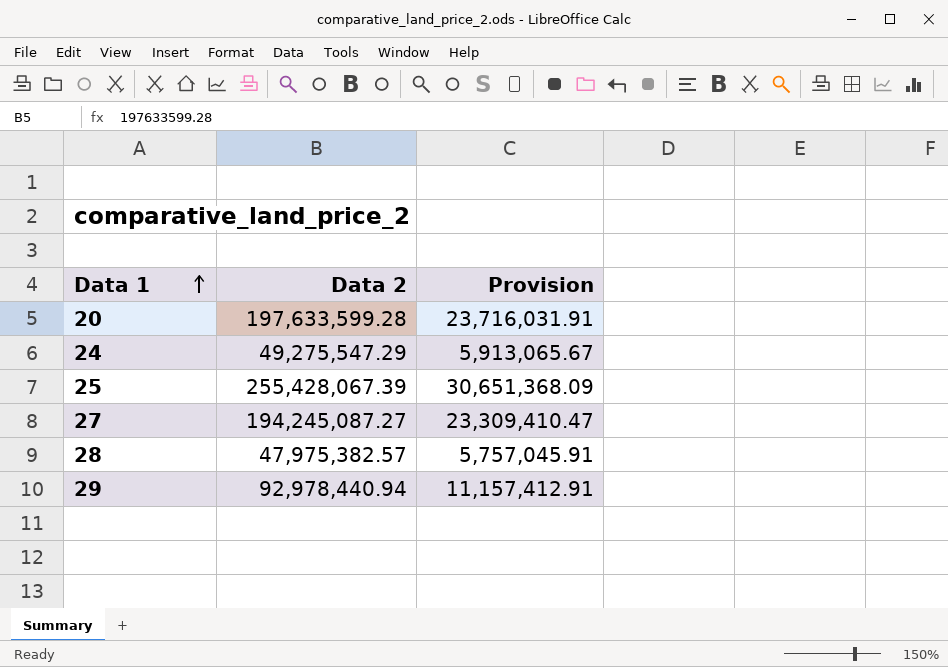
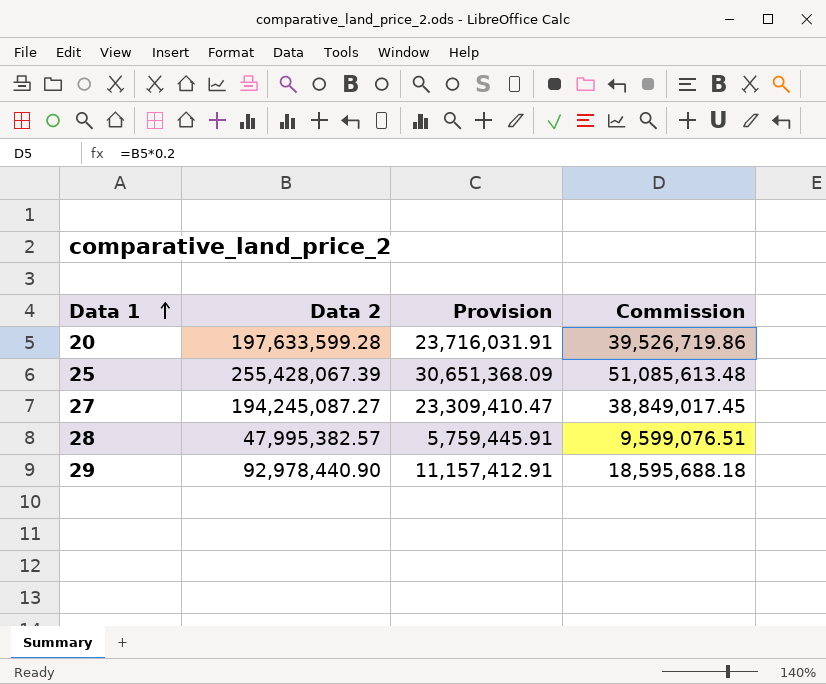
column Commission | formula: none -> [Data 2] * 0.2
row 24: 49,275,547.29 | 5,913,065.67 -> none
28 | Data 2: 47,975,382.57 -> 47,995,382.57
28 | Provision: 5,757,045.91 -> 5,759,445.91
29 | Data 2: 92,978,440.94 -> 92,978,440.90

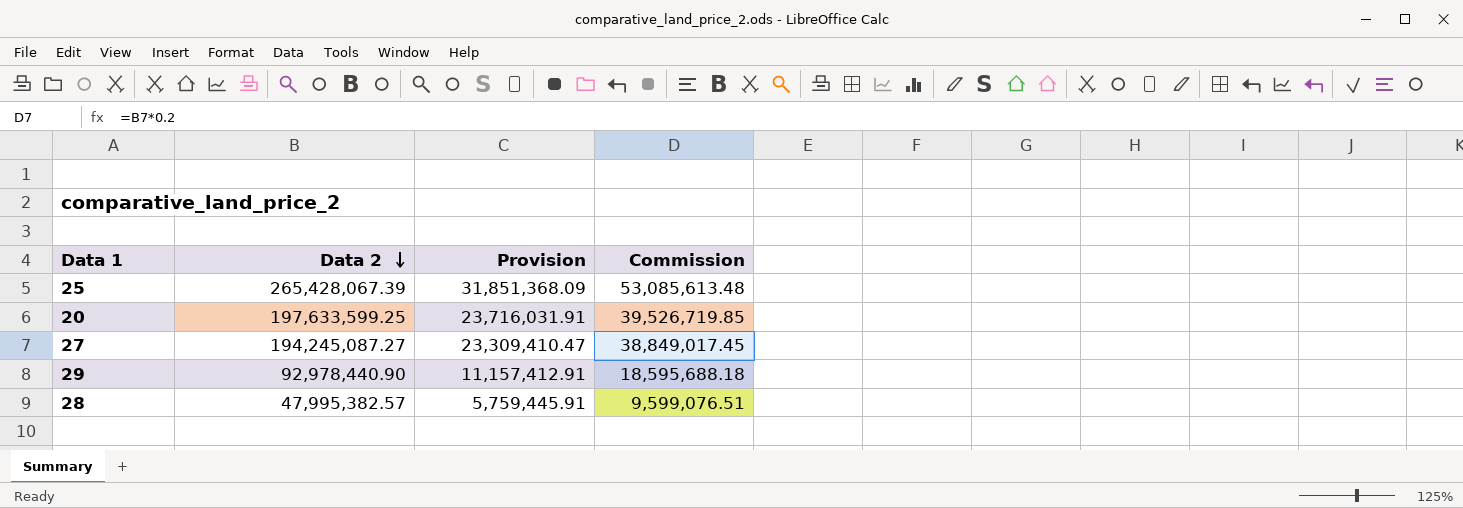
row order: Data 1 ascending -> Data 2 descending
25 | Data 2: 255,428,067.39 -> 265,428,067.39
25 | Provision: 30,651,368.09 -> 31,851,368.09
25 | Commission: 51,085,613.48 -> 53,085,613.48
20 | Data 2: 197,633,599.28 -> 197,633,599.25
20 | Commission: 39,526,719.86 -> 39,526,719.85

